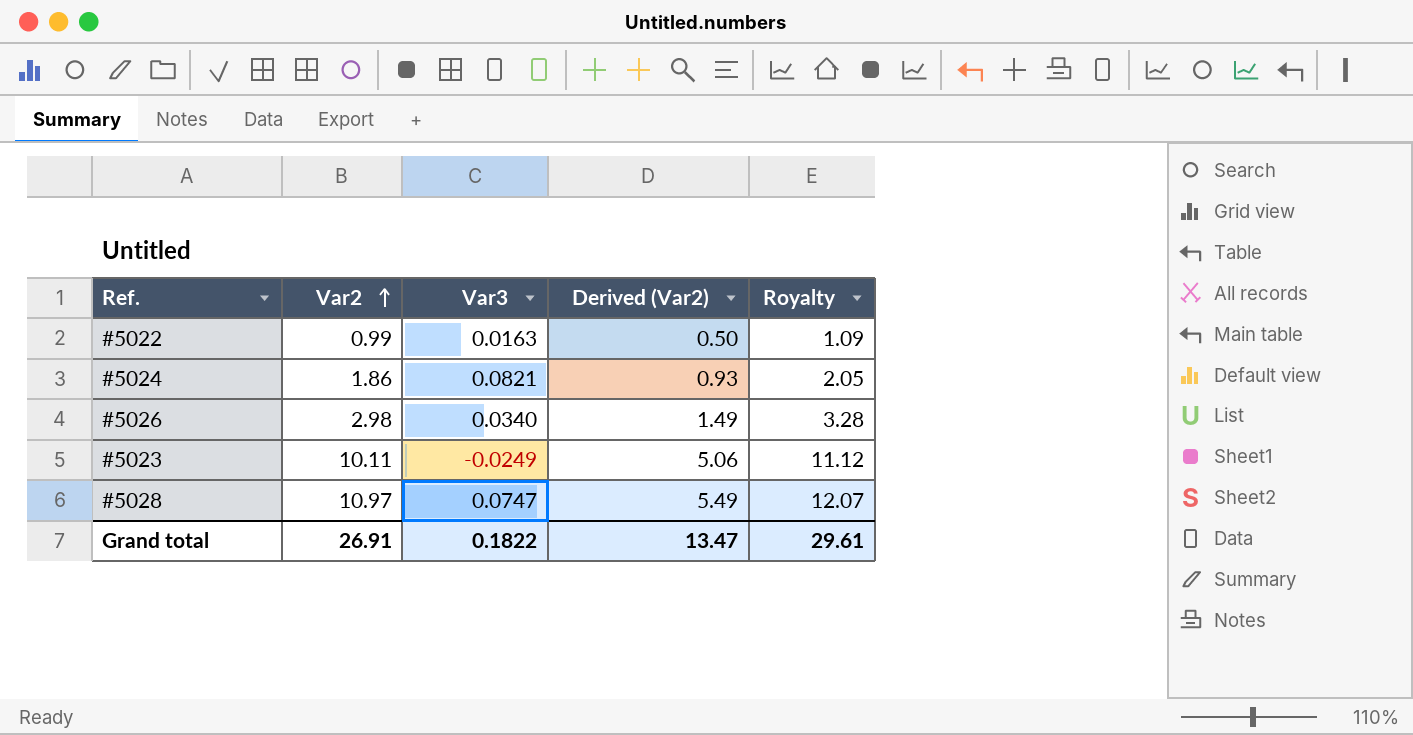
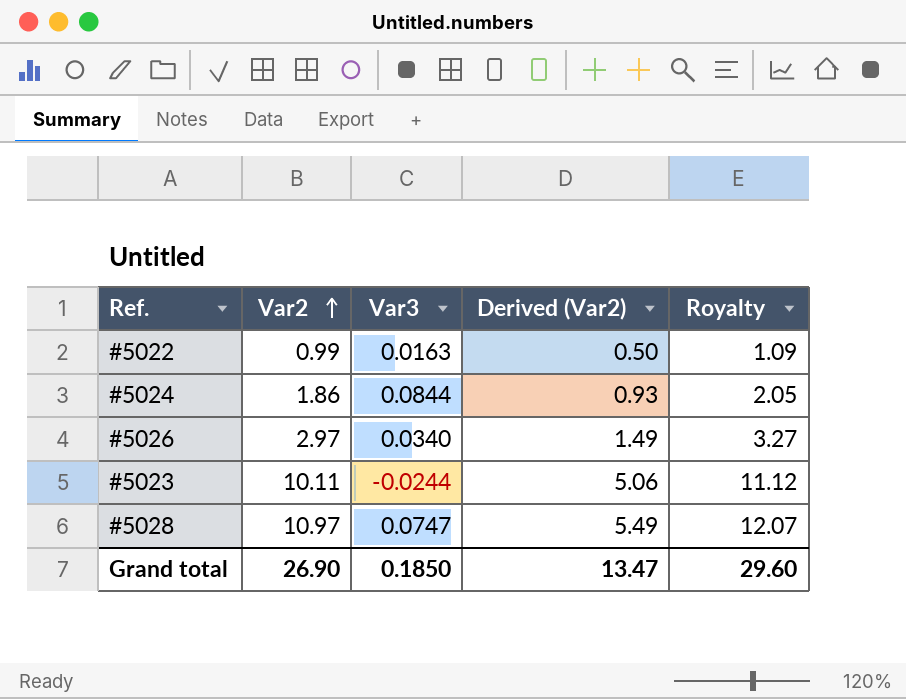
#5024 | Var3: 0.0821 -> 0.0844
#5026 | Var2: 2.98 -> 2.97
#5026 | Royalty: 3.28 -> 3.27
#5023 | Var3: -0.0249 -> -0.0244
Grand total | Var2: 26.91 -> 26.90
Grand total | Var3: 0.1822 -> 0.1850
Grand total | Royalty: 29.61 -> 29.60

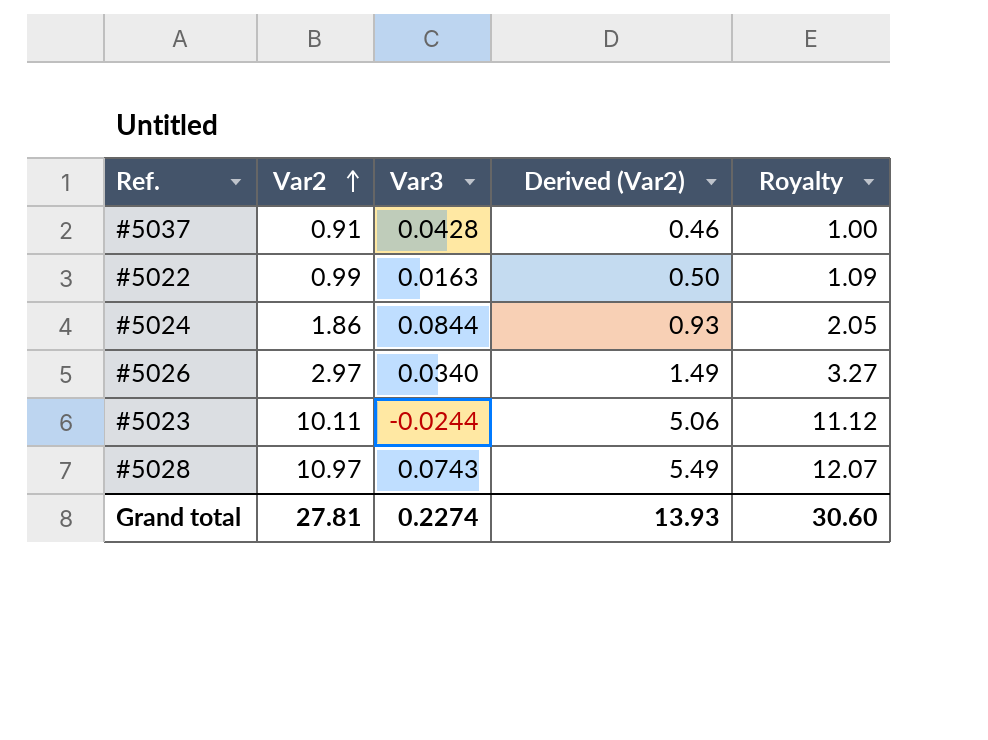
row #5037: none -> 0.91 | 0.0428 | 0.46 | 1.00
#5028 | Var3: 0.0747 -> 0.0743
Grand total | Var2: 26.90 -> 27.81
Grand total | Var3: 0.1850 -> 0.2274
Grand total | Derived (Var2): 13.47 -> 13.93
Grand total | Royalty: 29.60 -> 30.60

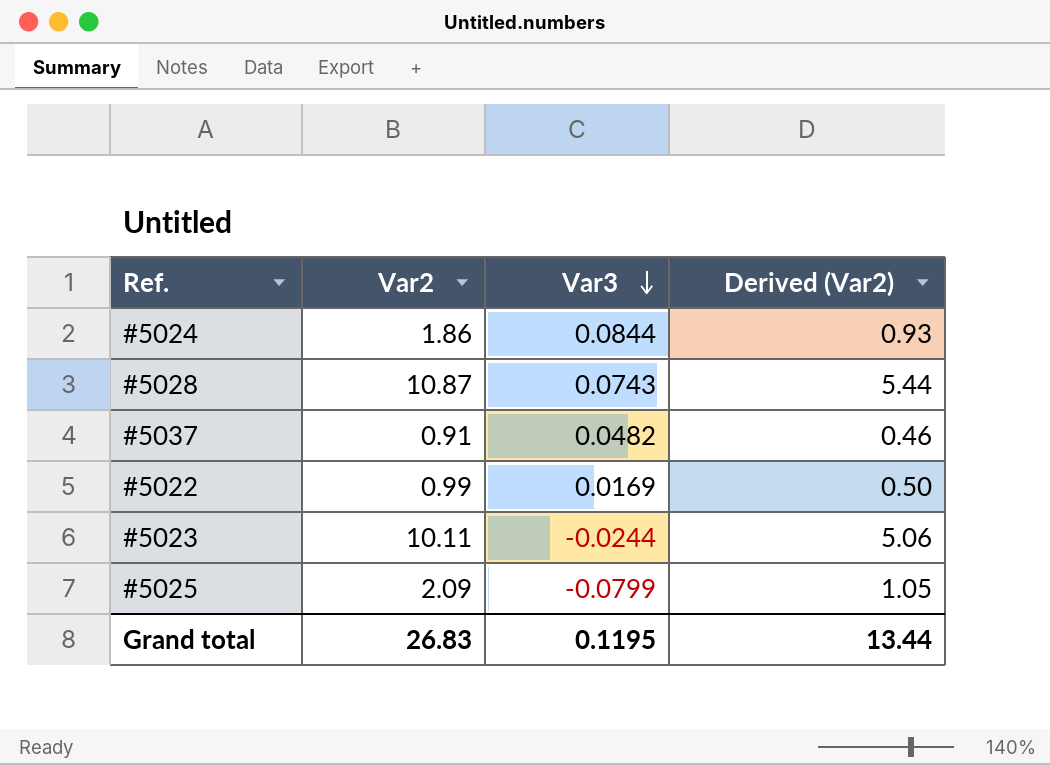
row order: Var2 ascending -> Var3 descending
column Royalty | formula: [Var2] * 1.1 -> none
row #5026: 2.97 | 0.0340 | 1.49 | 3.27 -> none
#5028 | Var2: 10.97 -> 10.87
#5028 | Derived (Var2): 5.49 -> 5.44
#5037 | Var3: 0.0428 -> 0.0482
#5022 | Var3: 0.0163 -> 0.0169
row #5025: none -> 2.09 | -0.0799 | 1.05
Grand total | Var2: 27.81 -> 26.83
Grand total | Var3: 0.2274 -> 0.1195
Grand total | Derived (Var2): 13.93 -> 13.44

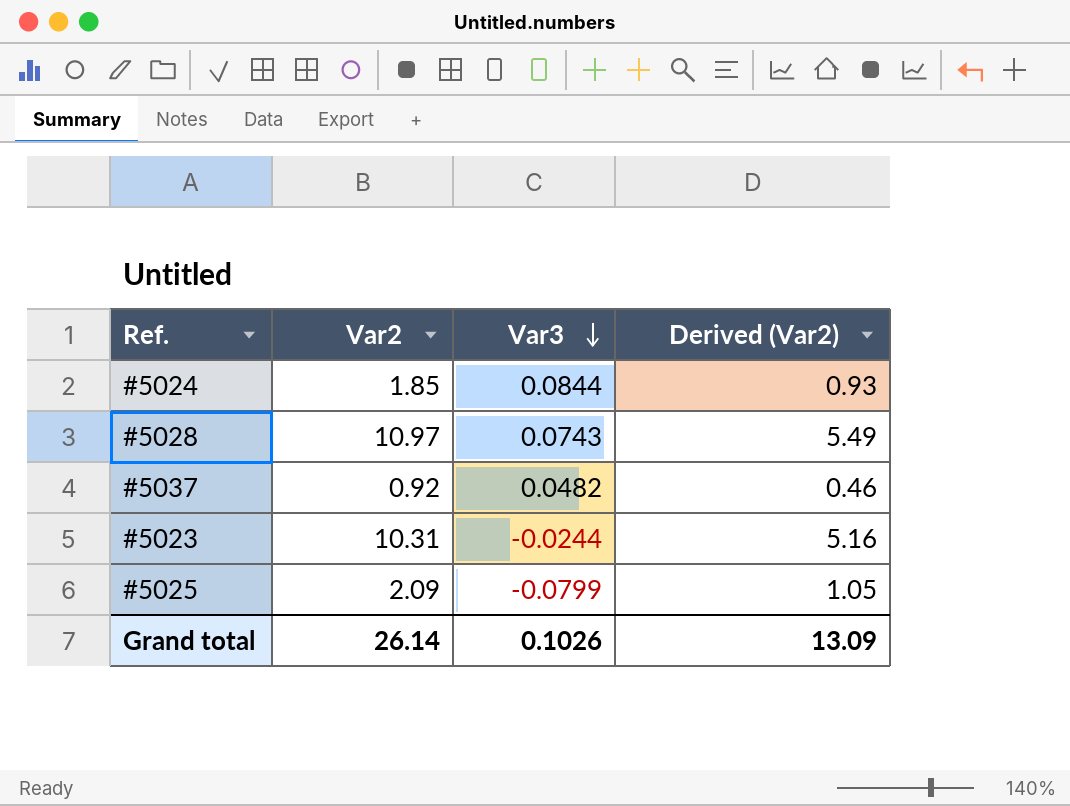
row #5022: 0.99 | 0.0169 | 0.50 -> none
#5024 | Var2: 1.86 -> 1.85
#5028 | Var2: 10.87 -> 10.97
#5028 | Derived (Var2): 5.44 -> 5.49
#5037 | Var2: 0.91 -> 0.92
#5023 | Var2: 10.11 -> 10.31
#5023 | Derived (Var2): 5.06 -> 5.16
Grand total | Var2: 26.83 -> 26.14
Grand total | Var3: 0.1195 -> 0.1026
Grand total | Derived (Var2): 13.44 -> 13.09

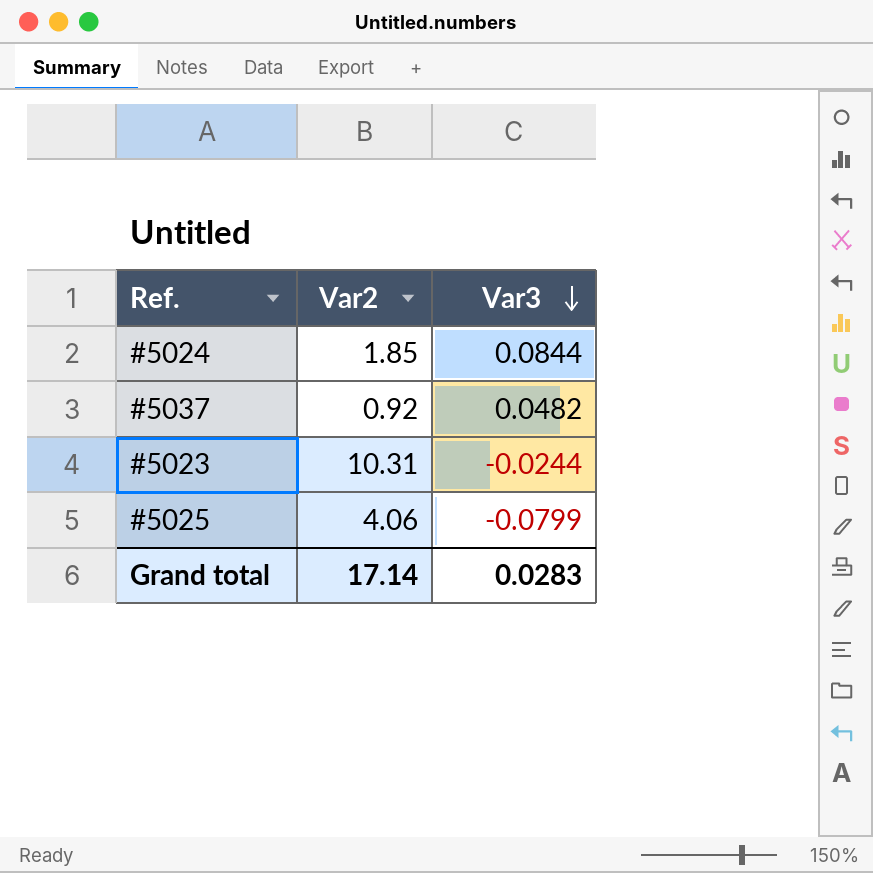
column Derived (Var2) | formula: [Var2] * 0.5 -> none
row #5028: 10.97 | 0.0743 | 5.49 -> none
#5025 | Var2: 2.09 -> 4.06
Grand total | Var2: 26.14 -> 17.14
Grand total | Var3: 0.1026 -> 0.0283

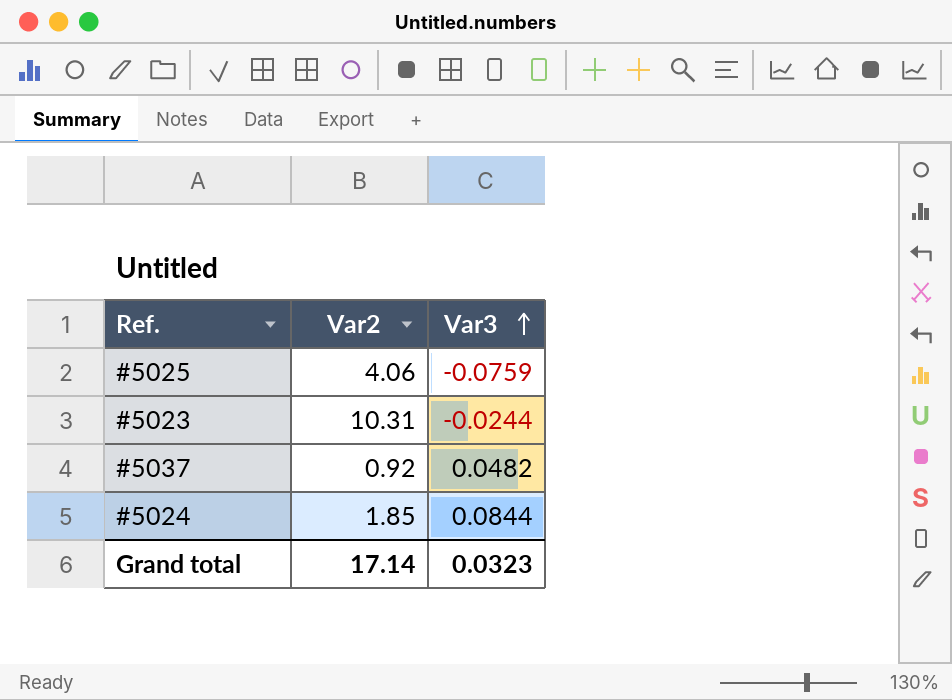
row order: Var3 descending -> Var3 ascending
#5025 | Var3: -0.0799 -> -0.0759
Grand total | Var3: 0.0283 -> 0.0323

